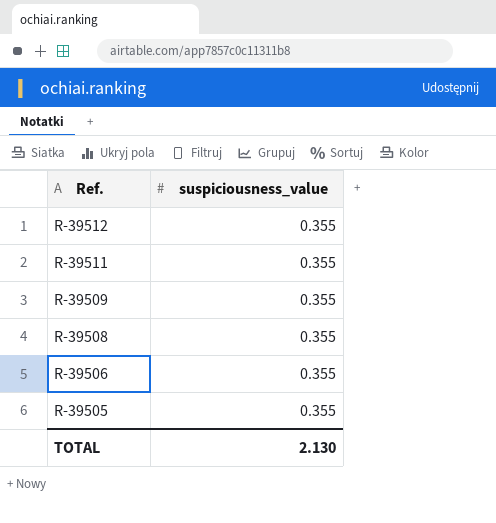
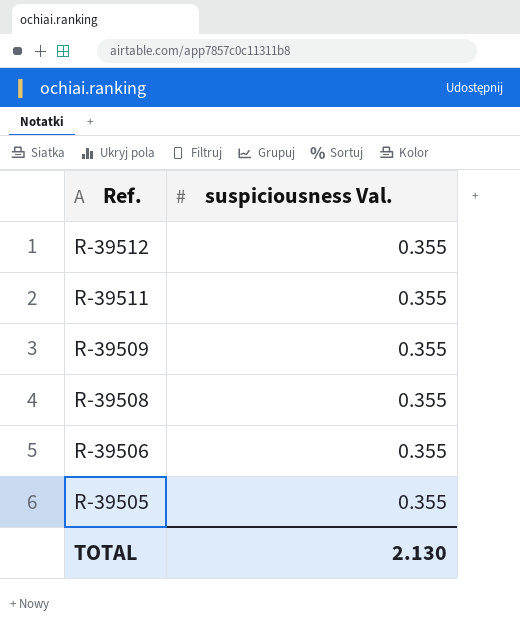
column name: suspiciousness_value -> suspiciousness Val.

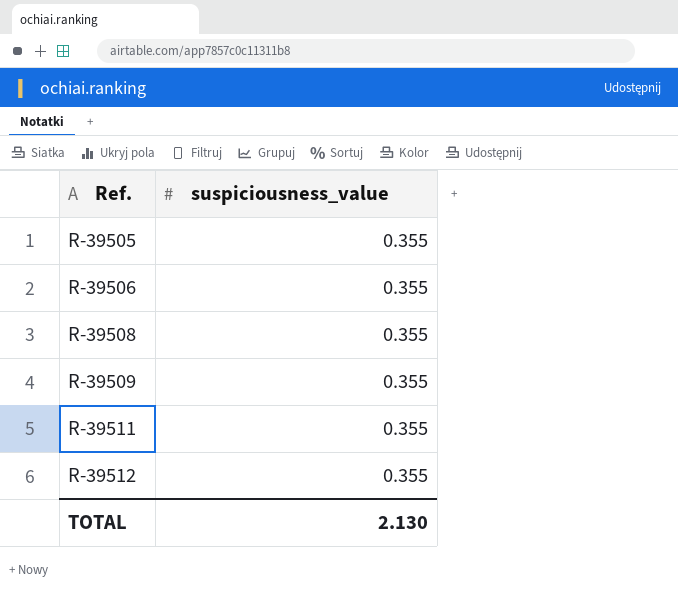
row order: Ref. descending -> Ref. ascending
column name: suspiciousness Val. -> suspiciousness_value

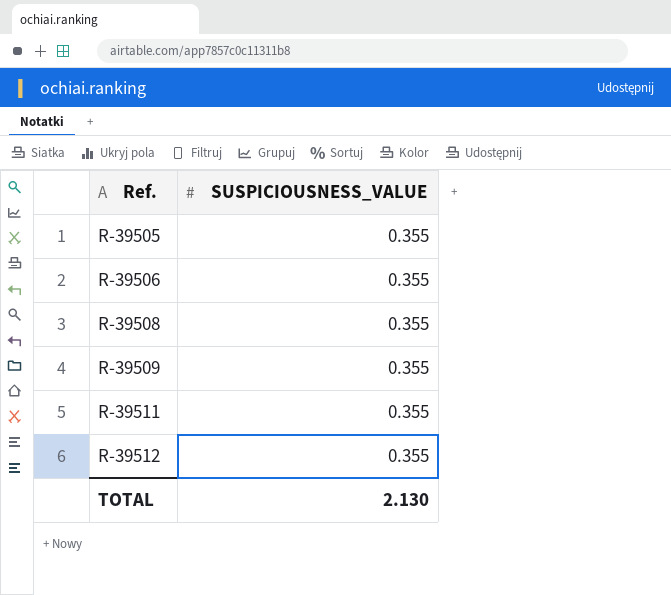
column name: suspiciousness_value -> SUSPICIOUSNESS_VALUE

